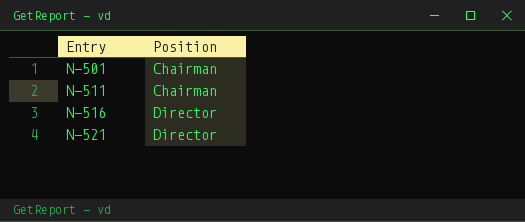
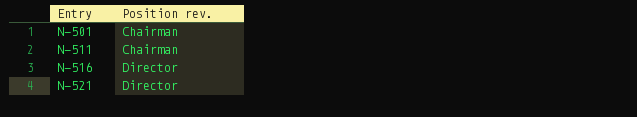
column name: Position -> Position rev.

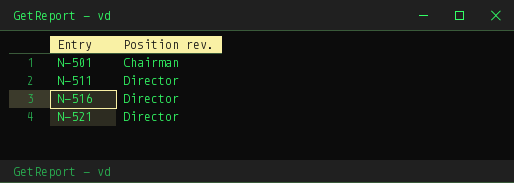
N-511 | Position rev.: Chairman -> Director

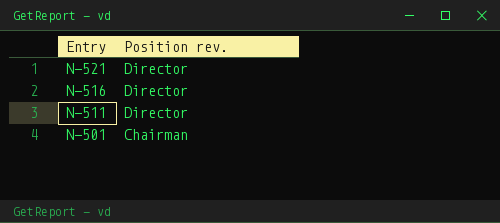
row order: Entry ascending -> Entry descending

